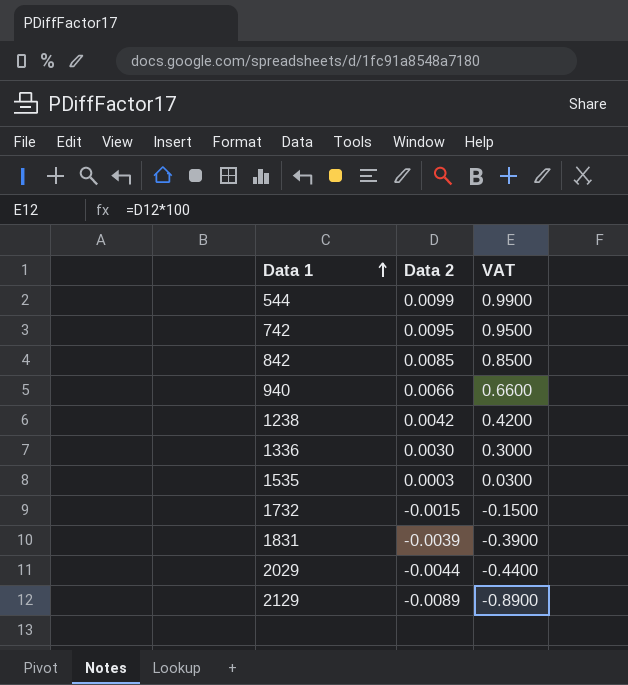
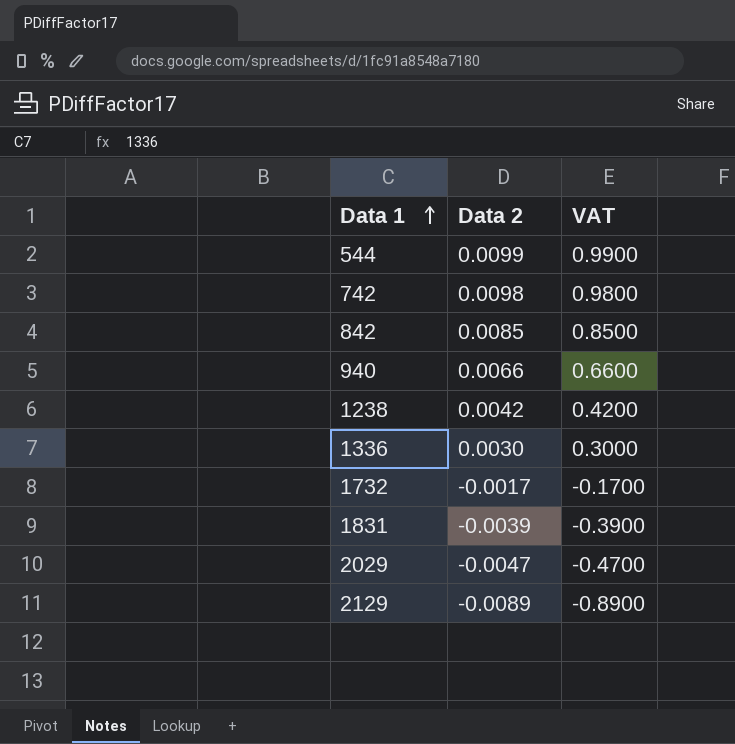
row 1535: 0.0003 | 0.0300 -> none
742 | Data 2: 0.0095 -> 0.0098
742 | VAT: 0.9500 -> 0.9800
1732 | Data 2: -0.0015 -> -0.0017
1732 | VAT: -0.1500 -> -0.1700
2029 | Data 2: -0.0044 -> -0.0047
2029 | VAT: -0.4400 -> -0.4700

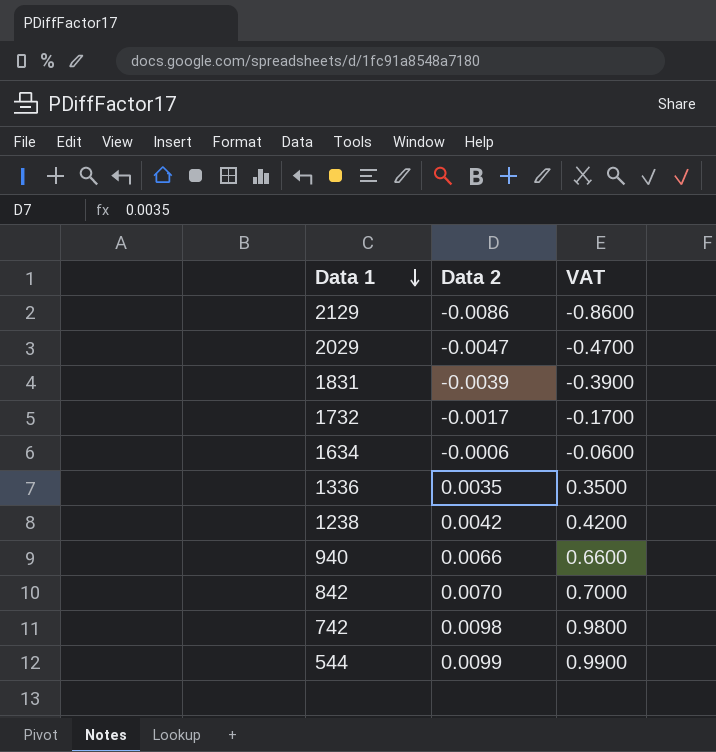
row order: Data 1 ascending -> Data 1 descending
2129 | Data 2: -0.0089 -> -0.0086
2129 | VAT: -0.8900 -> -0.8600
row 1634: none -> -0.0006 | -0.0600
1336 | Data 2: 0.0030 -> 0.0035
1336 | VAT: 0.3000 -> 0.3500
842 | Data 2: 0.0085 -> 0.0070
842 | VAT: 0.8500 -> 0.7000

